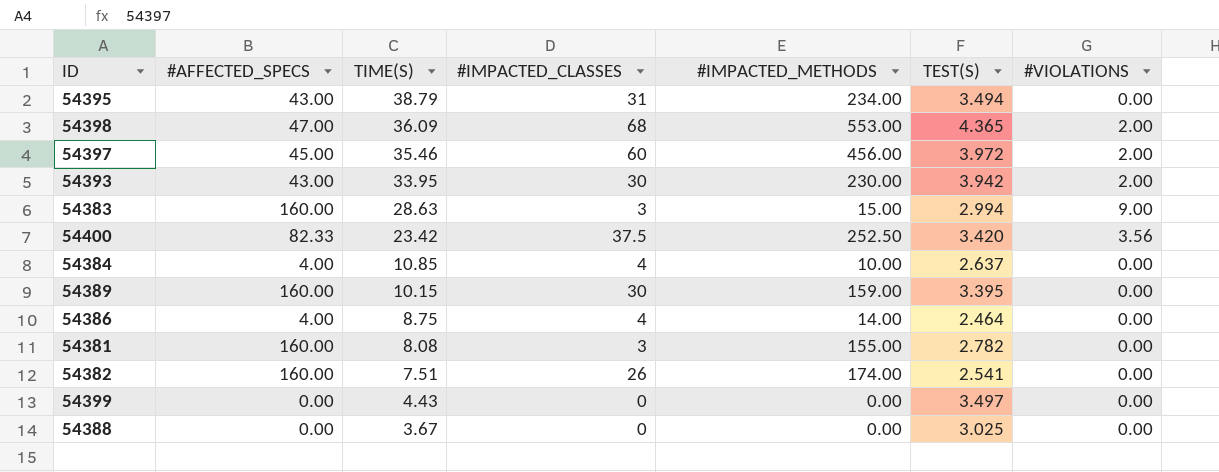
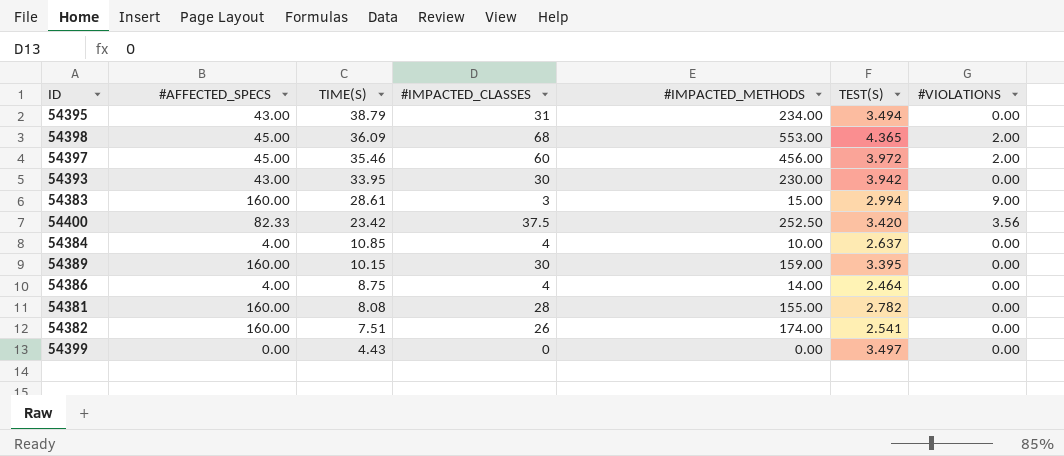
row 54388: 0.00 | 3.67 | 0 | 0.00 | 3.025 | 0.00 -> none
54398 | #AFFECTED_SPECS: 47.00 -> 45.00
54393 | #VIOLATIONS: 2.00 -> 0.00
54383 | TIME(S): 28.63 -> 28.61
54381 | #IMPACTED_CLASSES: 3 -> 28

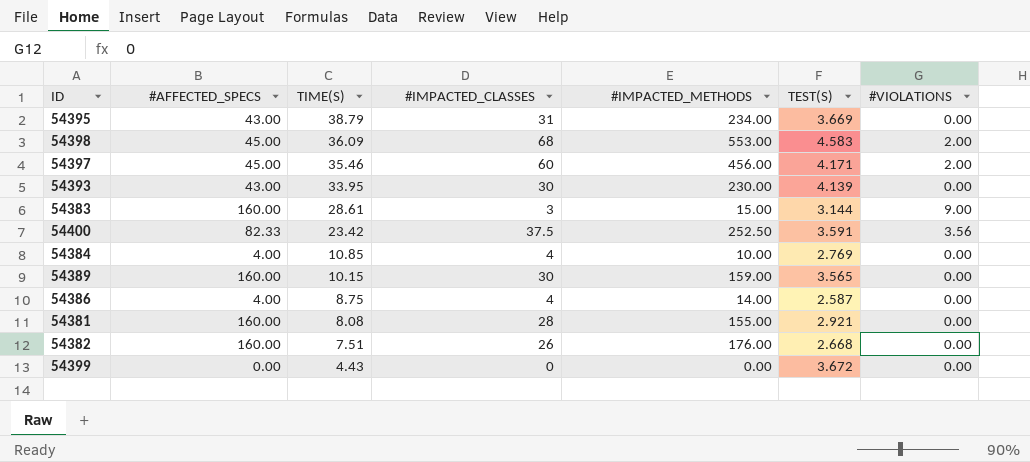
54395 | TEST(S): 3.494 -> 3.669
54398 | TEST(S): 4.365 -> 4.583
54397 | TEST(S): 3.972 -> 4.171
54393 | TEST(S): 3.942 -> 4.139
54383 | TEST(S): 2.994 -> 3.144
54400 | TEST(S): 3.420 -> 3.591
54384 | TEST(S): 2.637 -> 2.769
54389 | TEST(S): 3.395 -> 3.565
54386 | TEST(S): 2.464 -> 2.587
54381 | TEST(S): 2.782 -> 2.921
54382 | #IMPACTED_METHODS: 174.00 -> 176.00
54382 | TEST(S): 2.541 -> 2.668
54399 | TEST(S): 3.497 -> 3.672

